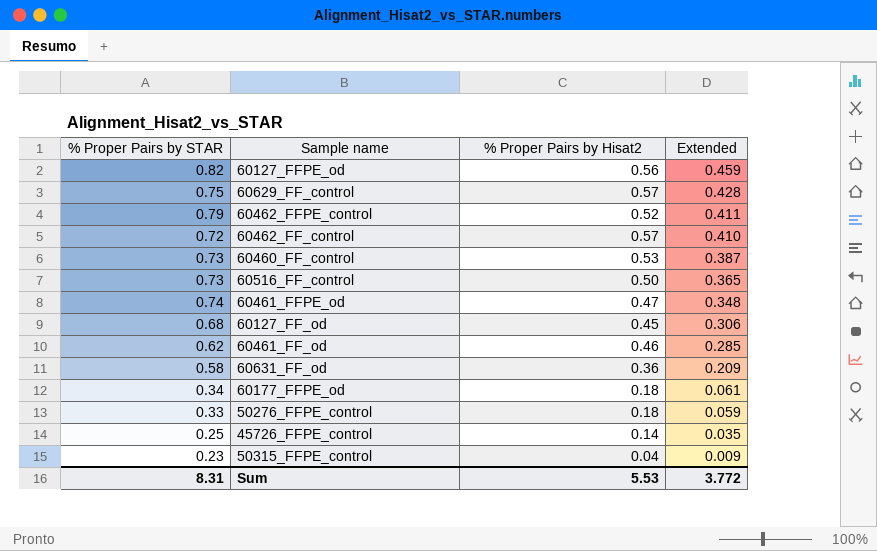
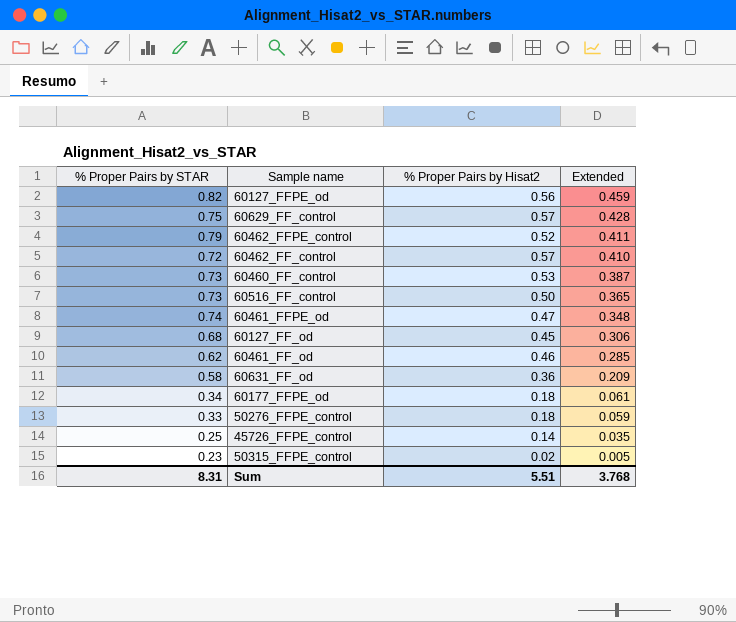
50315_FFPE_control | % Proper Pairs by Hisat2: 0.04 -> 0.02
50315_FFPE_control | Extended: 0.009 -> 0.005
Sum | % Proper Pairs by Hisat2: 5.53 -> 5.51
Sum | Extended: 3.772 -> 3.768

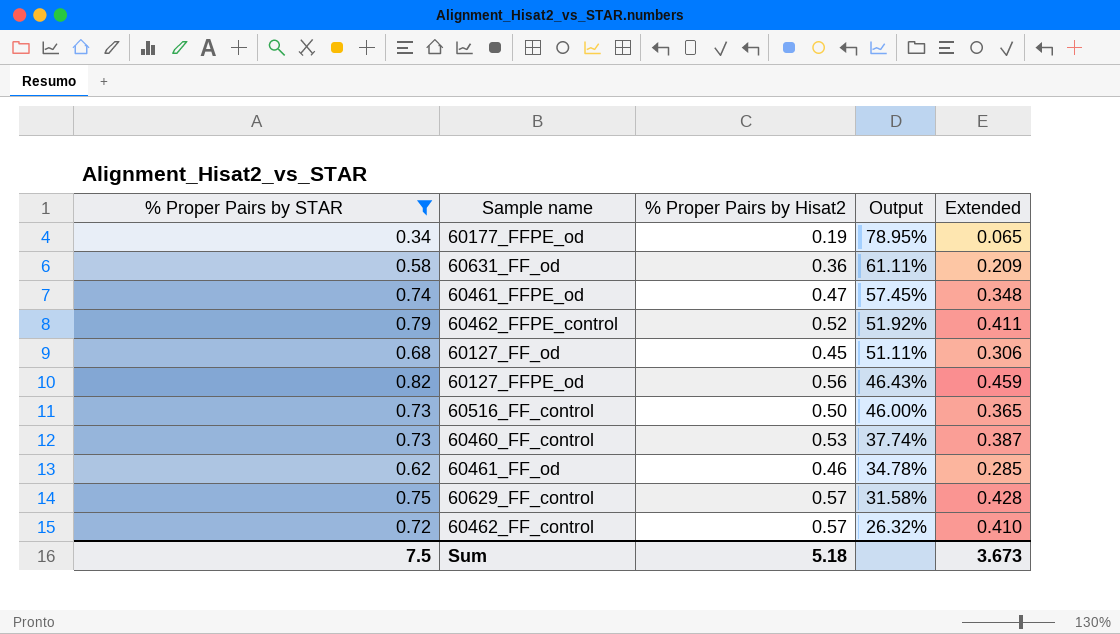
filter: none -> % Proper Pairs by STAR >= 0.34
row order: Extended descending -> Output descending
column Output | formula: none -> ([% Proper Pairs by STAR] - [% Proper Pairs by Hisat2]) / [% Proper Pairs by Hisat2]
60177_FFPE_od | % Proper Pairs by Hisat2: 0.18 -> 0.19
60177_FFPE_od | Extended: 0.061 -> 0.065
Sum | % Proper Pairs by STAR: 8.31 -> 7.5
Sum | % Proper Pairs by Hisat2: 5.51 -> 5.18
Sum | Extended: 3.768 -> 3.673

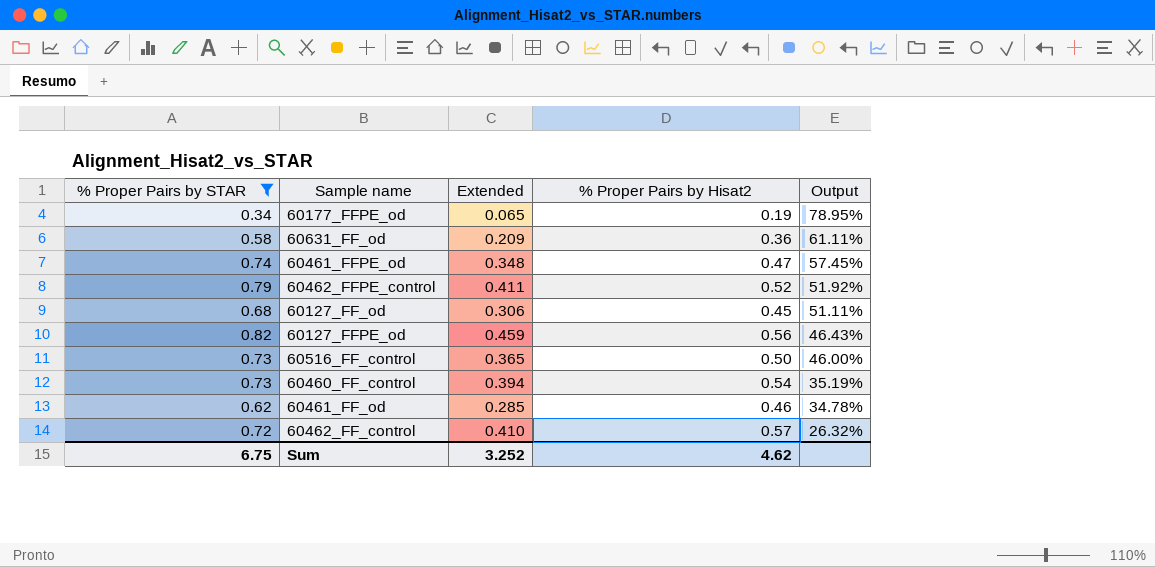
column Extended | position: 5 -> 3
row 60629_FF_control: 0.75 | 0.57 | 31.58% | 0.428 -> none
60460_FF_control | Extended: 0.387 -> 0.394
60460_FF_control | % Proper Pairs by Hisat2: 0.53 -> 0.54
60460_FF_control | Output: 37.74% -> 35.19%
Sum | % Proper Pairs by STAR: 7.5 -> 6.75
Sum | Extended: 3.673 -> 3.252
Sum | % Proper Pairs by Hisat2: 5.18 -> 4.62

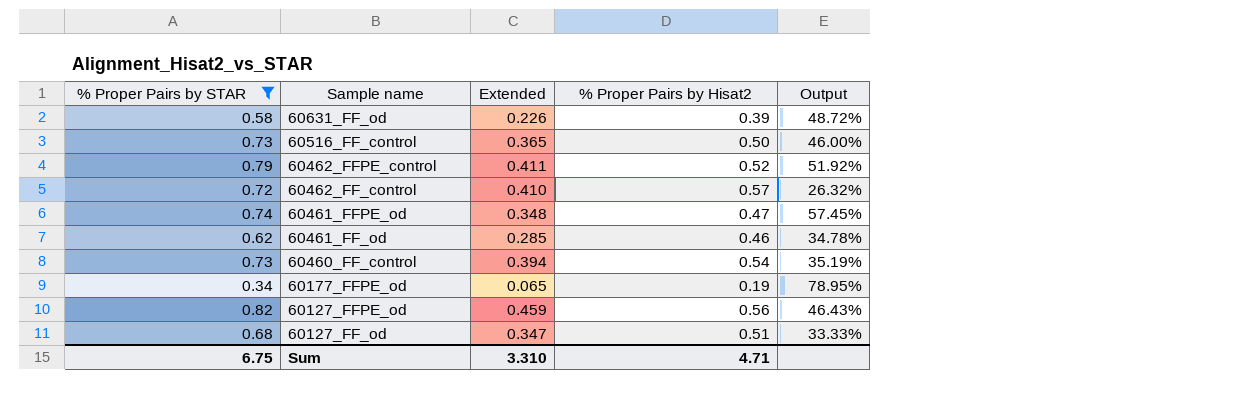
row order: Output descending -> Sample name descending
60631_FF_od | Extended: 0.209 -> 0.226
60631_FF_od | % Proper Pairs by Hisat2: 0.36 -> 0.39
60631_FF_od | Output: 61.11% -> 48.72%
60127_FF_od | Extended: 0.306 -> 0.347
60127_FF_od | % Proper Pairs by Hisat2: 0.45 -> 0.51
60127_FF_od | Output: 51.11% -> 33.33%
Sum | Extended: 3.252 -> 3.310
Sum | % Proper Pairs by Hisat2: 4.62 -> 4.71

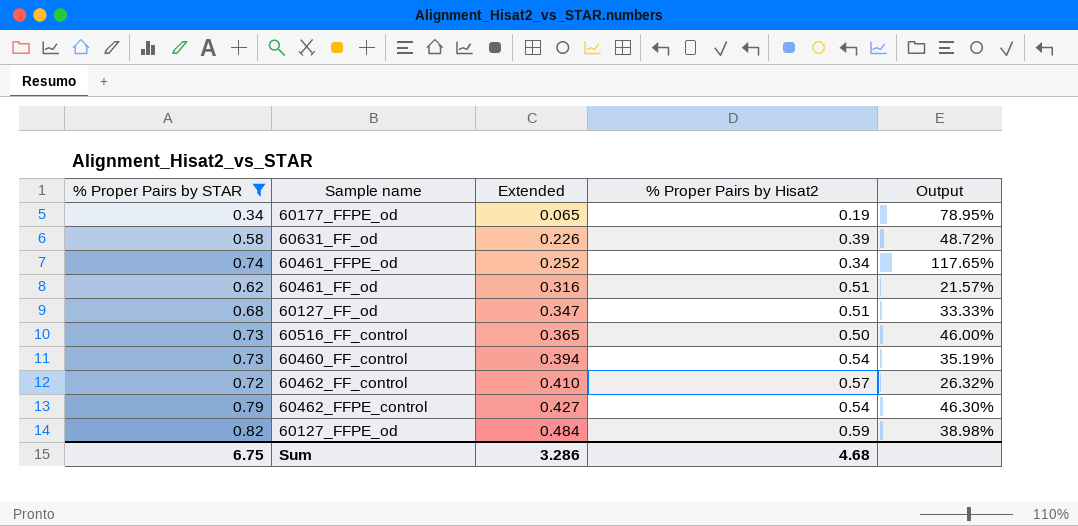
row order: Sample name descending -> Extended ascending
60461_FFPE_od | Extended: 0.348 -> 0.252
60461_FFPE_od | % Proper Pairs by Hisat2: 0.47 -> 0.34
60461_FFPE_od | Output: 57.45% -> 117.65%
60461_FF_od | Extended: 0.285 -> 0.316
60461_FF_od | % Proper Pairs by Hisat2: 0.46 -> 0.51
60461_FF_od | Output: 34.78% -> 21.57%
60462_FFPE_control | Extended: 0.411 -> 0.427
60462_FFPE_control | % Proper Pairs by Hisat2: 0.52 -> 0.54
60462_FFPE_control | Output: 51.92% -> 46.30%
60127_FFPE_od | Extended: 0.459 -> 0.484
60127_FFPE_od | % Proper Pairs by Hisat2: 0.56 -> 0.59
60127_FFPE_od | Output: 46.43% -> 38.98%
Sum | Extended: 3.310 -> 3.286
Sum | % Proper Pairs by Hisat2: 4.71 -> 4.68

